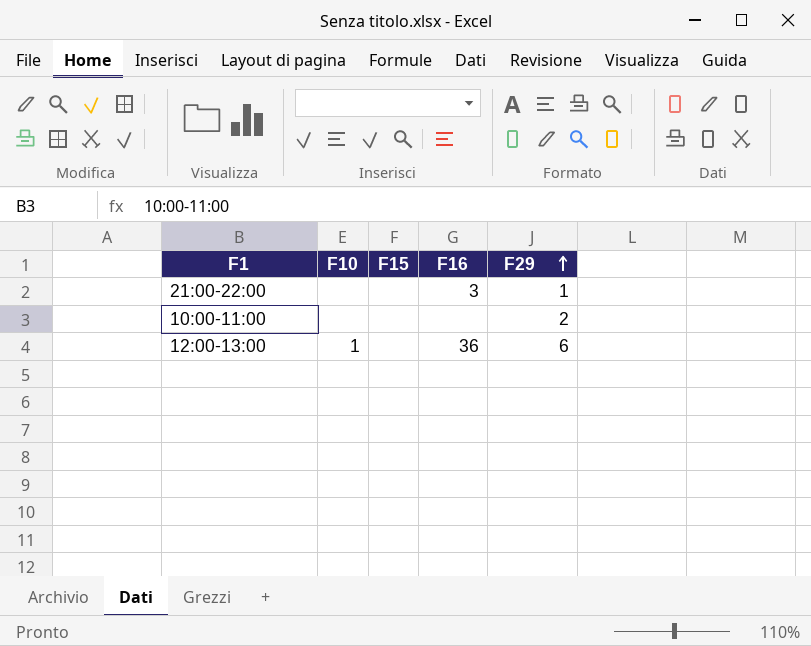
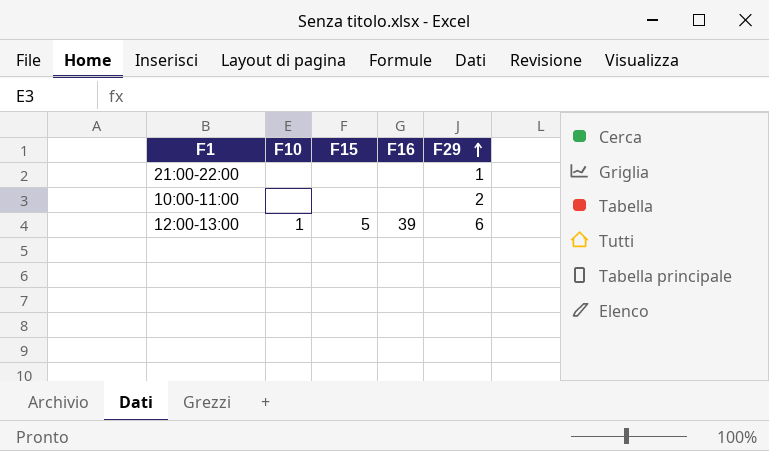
21:00-22:00 | F16: 3 -> none
12:00-13:00 | F15: none -> 5
12:00-13:00 | F16: 36 -> 39

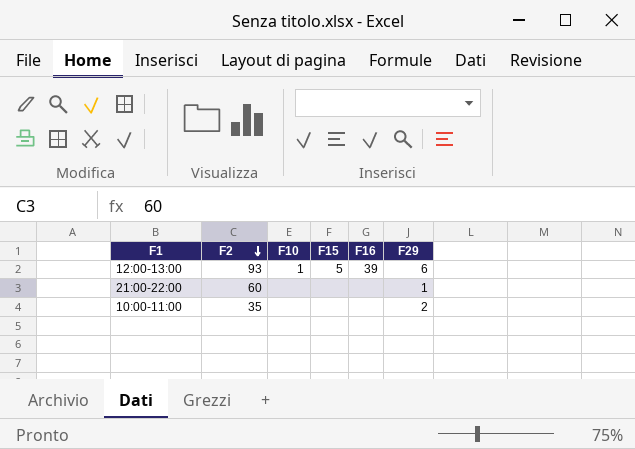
row order: F29 ascending -> F2 descending
column F2 | position: none -> 2

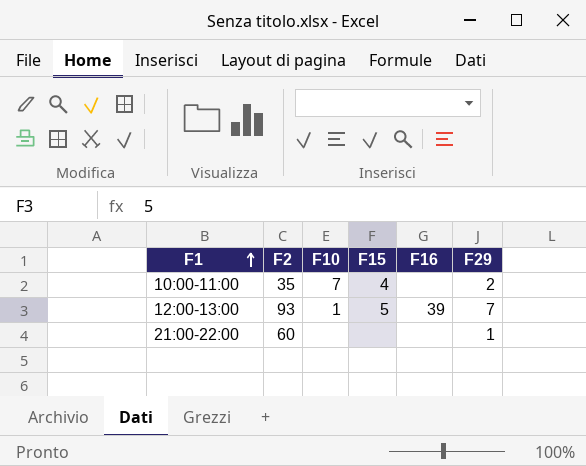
row order: F2 descending -> F1 ascending
10:00-11:00 | F10: none -> 7
10:00-11:00 | F15: none -> 4
12:00-13:00 | F29: 6 -> 7

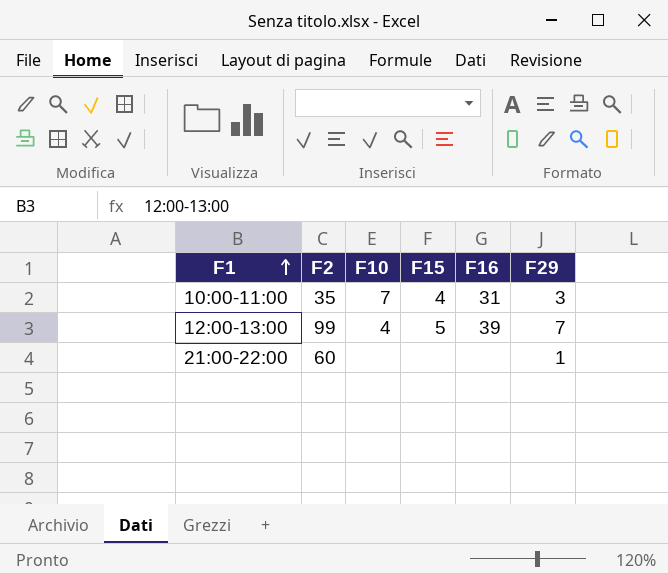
10:00-11:00 | F16: none -> 31
10:00-11:00 | F29: 2 -> 3
12:00-13:00 | F2: 93 -> 99
12:00-13:00 | F10: 1 -> 4

